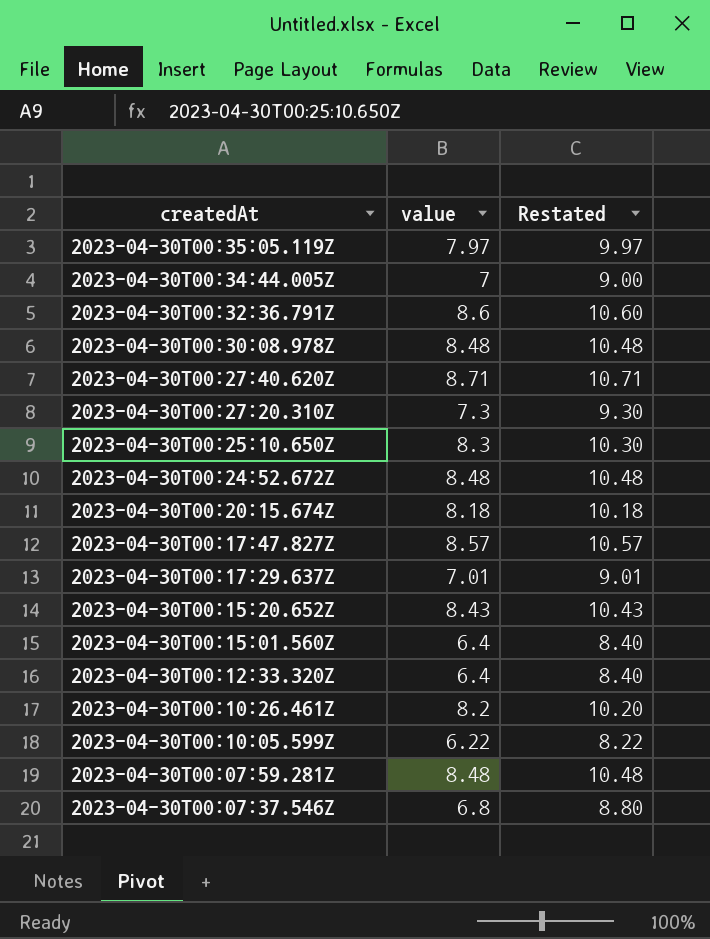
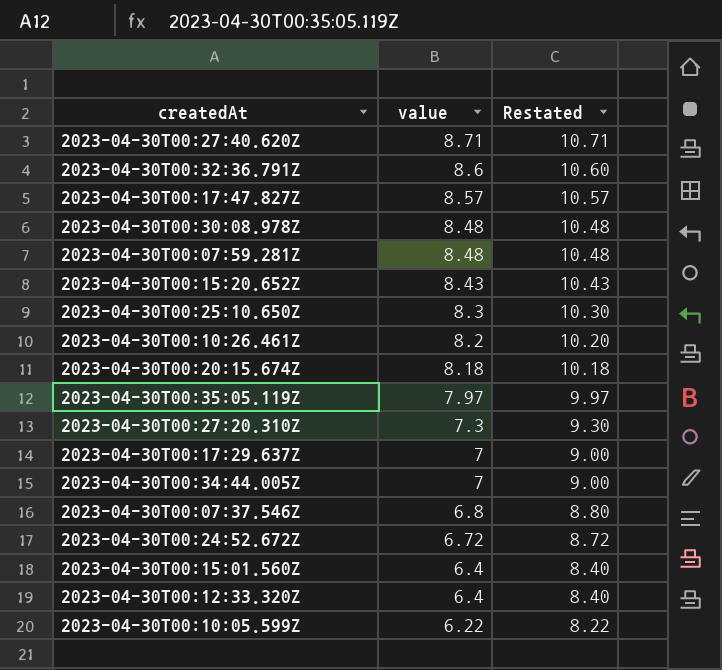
row order: createdAt descending -> value descending
2023-04-30T00:17:29.637Z | value: 7.01 -> 7
2023-04-30T00:17:29.637Z | Restated: 9.01 -> 9.00
2023-04-30T00:24:52.672Z | value: 8.48 -> 6.72
2023-04-30T00:24:52.672Z | Restated: 10.48 -> 8.72

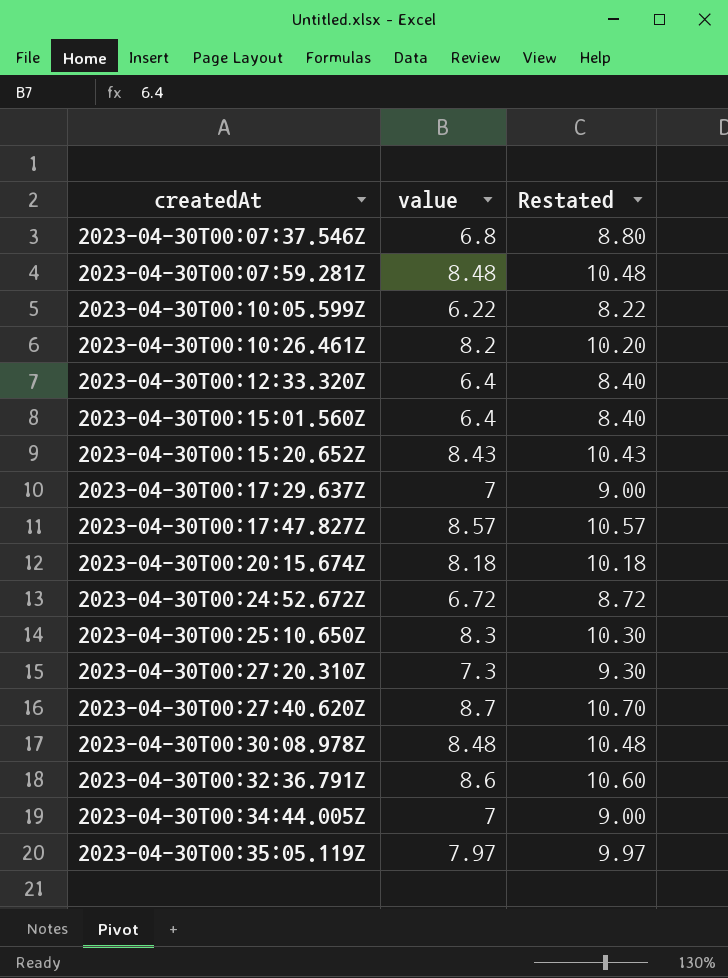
row order: value descending -> createdAt ascending
2023-04-30T00:27:40.620Z | value: 8.71 -> 8.7
2023-04-30T00:27:40.620Z | Restated: 10.71 -> 10.70

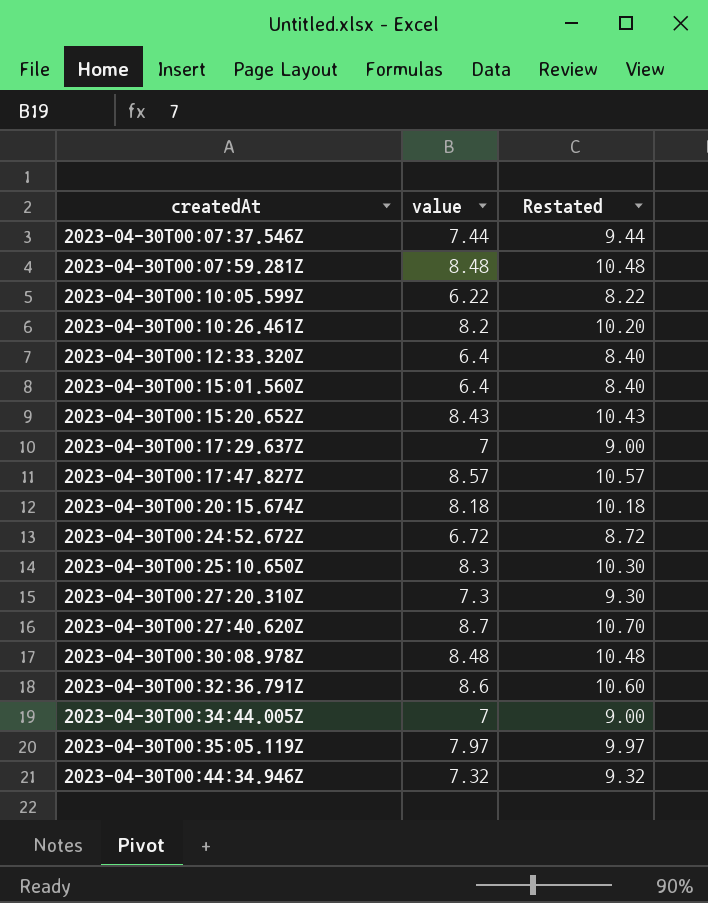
2023-04-30T00:07:37.546Z | value: 6.8 -> 7.44
2023-04-30T00:07:37.546Z | Restated: 8.80 -> 9.44
row 2023-04-30T00:44:34.946Z: none -> 7.32 | 9.32

